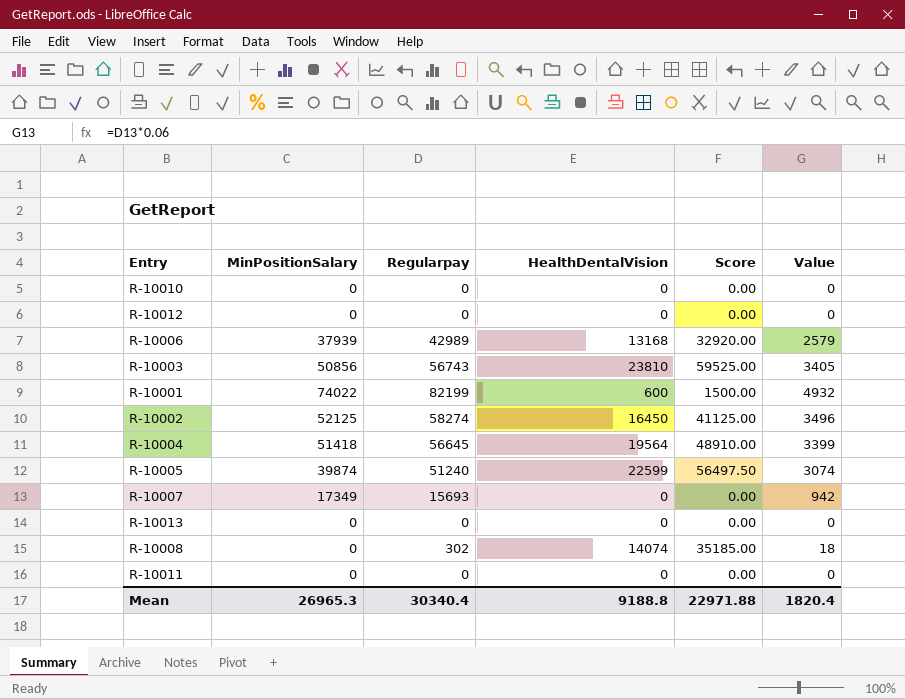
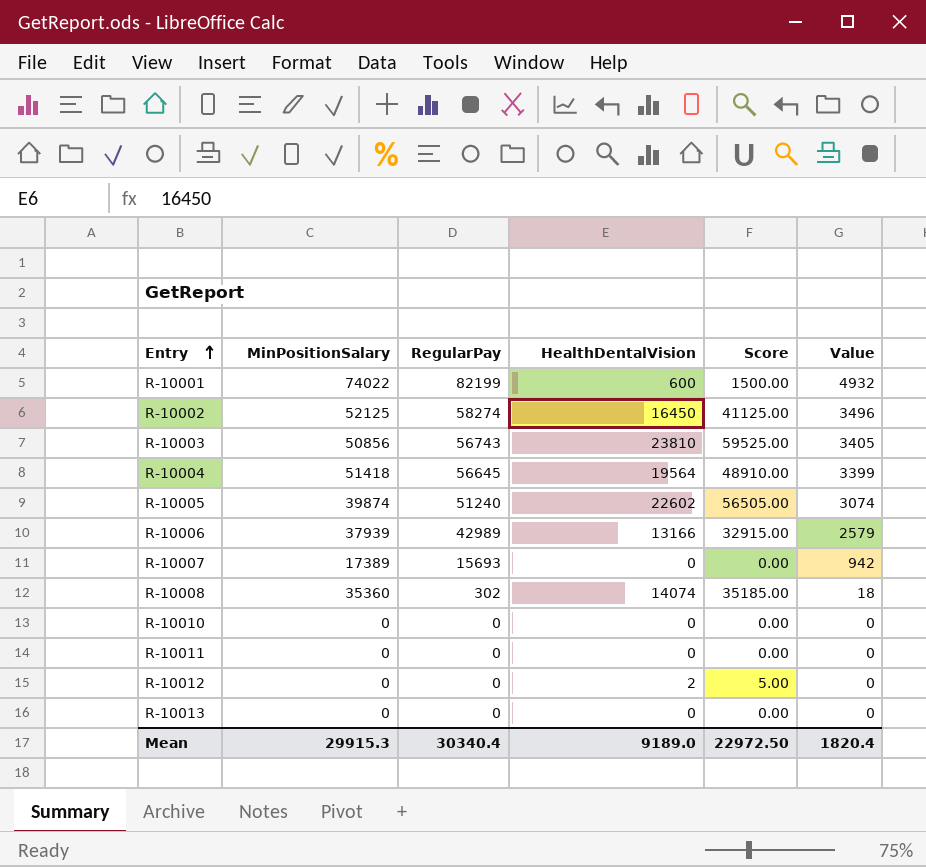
row order: none -> Entry ascending
column name: Regularpay -> RegularPay
R-10005 | HealthDentalVision: 22599 -> 22602
R-10005 | Score: 56497.50 -> 56505.00
R-10006 | HealthDentalVision: 13168 -> 13166
R-10006 | Score: 32920.00 -> 32915.00
R-10007 | MinPositionSalary: 17349 -> 17389
R-10008 | MinPositionSalary: 0 -> 35360
R-10012 | HealthDentalVision: 0 -> 2
R-10012 | Score: 0.00 -> 5.00
Mean | MinPositionSalary: 26965.3 -> 29915.3
Mean | HealthDentalVision: 9188.8 -> 9189.0
Mean | Score: 22971.88 -> 22972.50

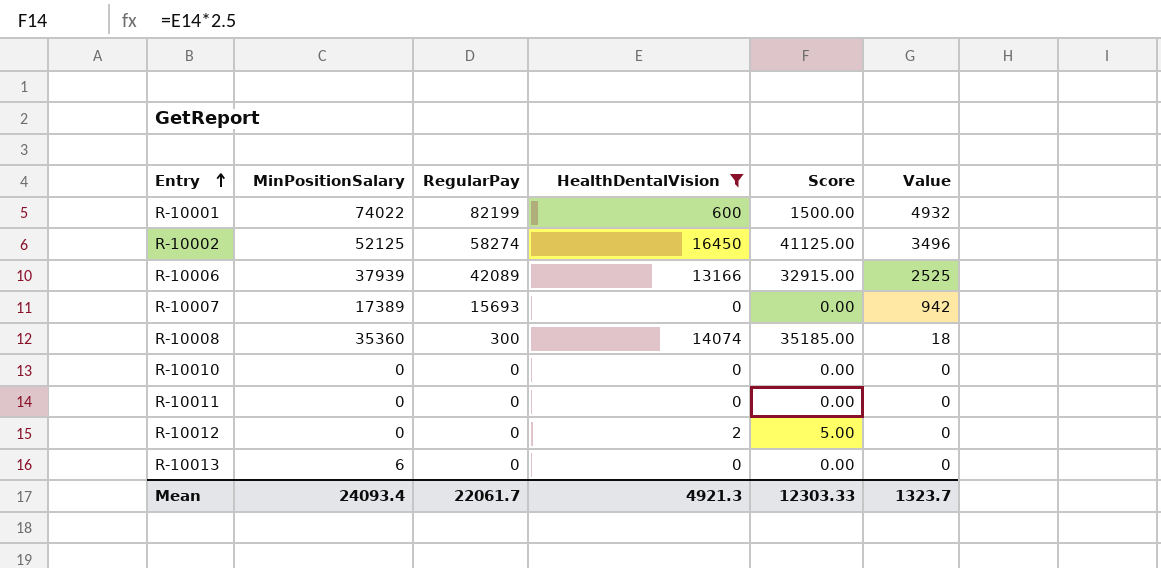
filter: none -> HealthDentalVision <= 16450
R-10006 | RegularPay: 42989 -> 42089
R-10006 | Value: 2579 -> 2525
R-10008 | RegularPay: 302 -> 300
R-10013 | MinPositionSalary: 0 -> 6
Mean | MinPositionSalary: 29915.3 -> 24093.4
Mean | RegularPay: 30340.4 -> 22061.7
Mean | HealthDentalVision: 9189.0 -> 4921.3
Mean | Score: 22972.50 -> 12303.33
Mean | Value: 1820.4 -> 1323.7

